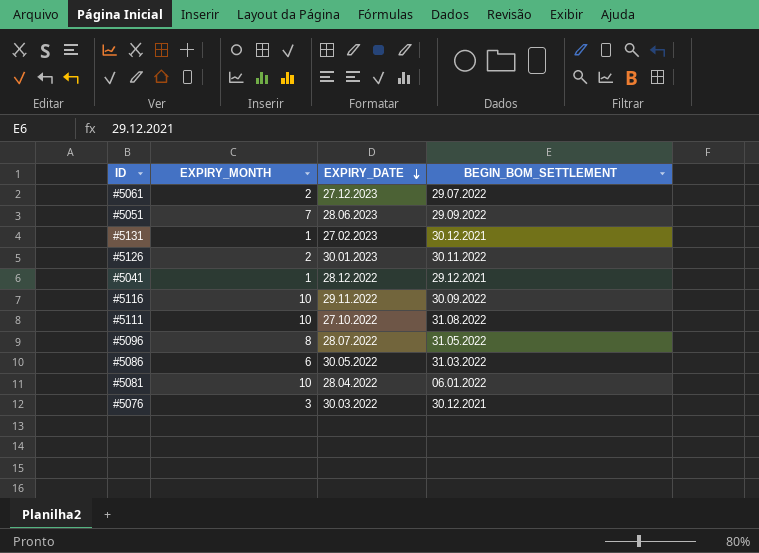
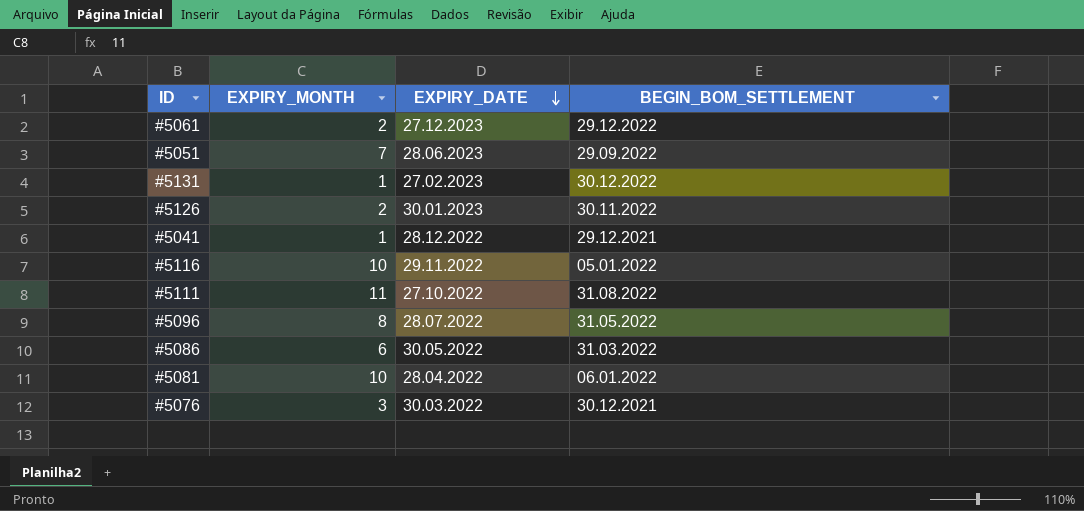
#5061 | BEGIN_BOM_SETTLEMENT: 29.07.2022 -> 29.12.2022
#5131 | BEGIN_BOM_SETTLEMENT: 30.12.2021 -> 30.12.2022
#5116 | BEGIN_BOM_SETTLEMENT: 30.09.2022 -> 05.01.2022
#5111 | EXPIRY_MONTH: 10 -> 11

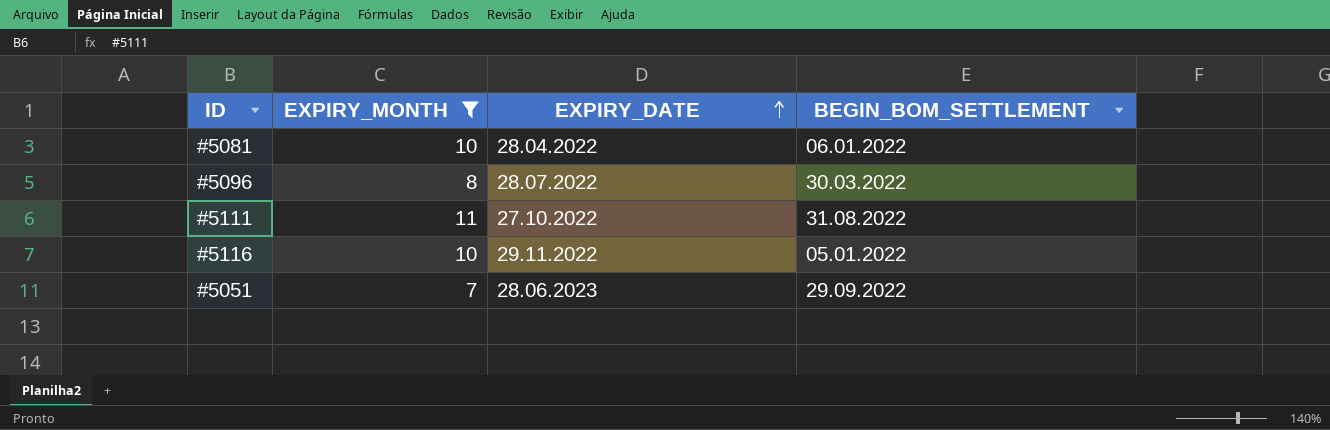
filter: none -> EXPIRY_MONTH >= 7
row order: EXPIRY_DATE descending -> EXPIRY_DATE ascending
#5096 | BEGIN_BOM_SETTLEMENT: 31.05.2022 -> 30.03.2022

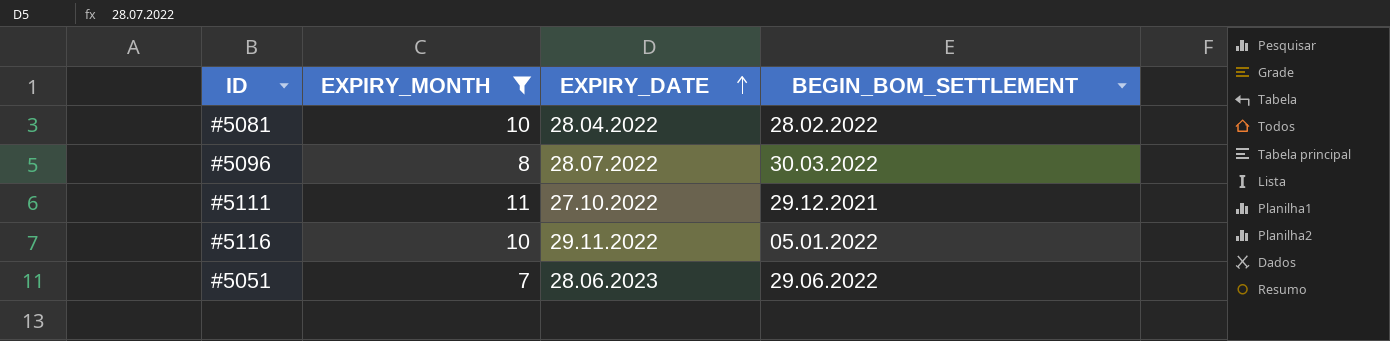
#5081 | BEGIN_BOM_SETTLEMENT: 06.01.2022 -> 28.02.2022
#5111 | BEGIN_BOM_SETTLEMENT: 31.08.2022 -> 29.12.2021
#5051 | BEGIN_BOM_SETTLEMENT: 29.09.2022 -> 29.06.2022

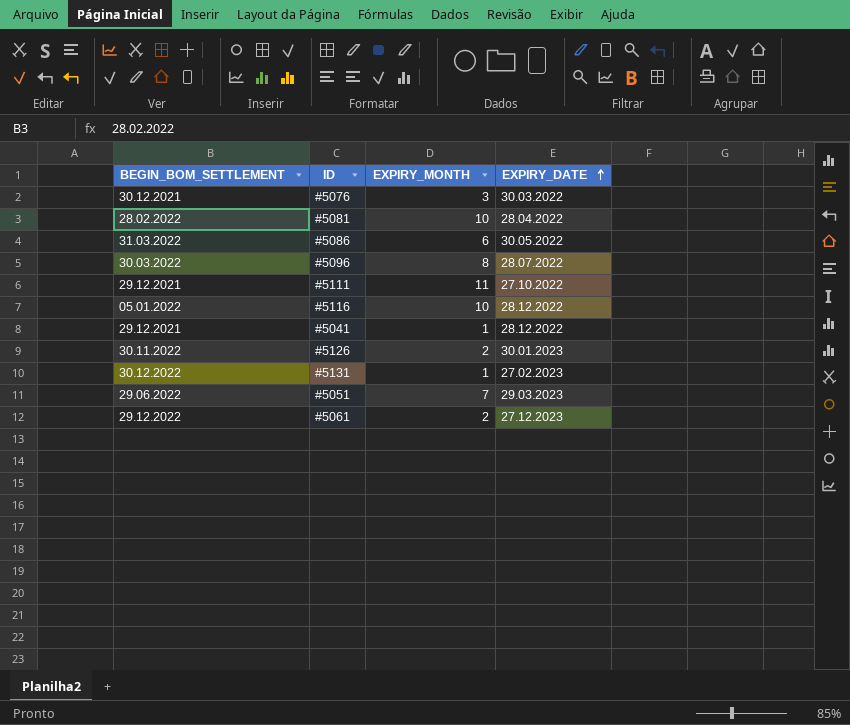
filter: EXPIRY_MONTH >= 7 -> none
column BEGIN_BOM_SETTLEMENT | position: 4 -> 1
#5116 | EXPIRY_DATE: 29.11.2022 -> 28.12.2022
#5051 | EXPIRY_DATE: 28.06.2023 -> 29.03.2023

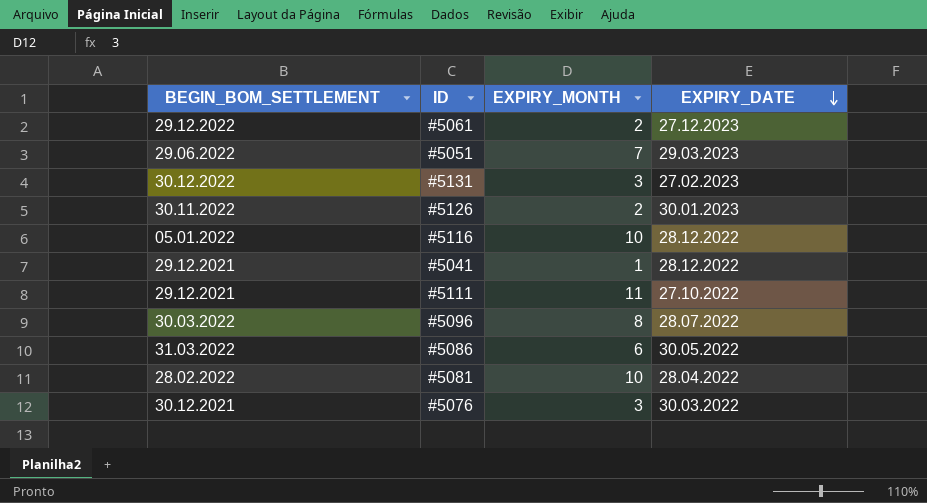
row order: EXPIRY_DATE ascending -> EXPIRY_DATE descending
#5131 | EXPIRY_MONTH: 1 -> 3

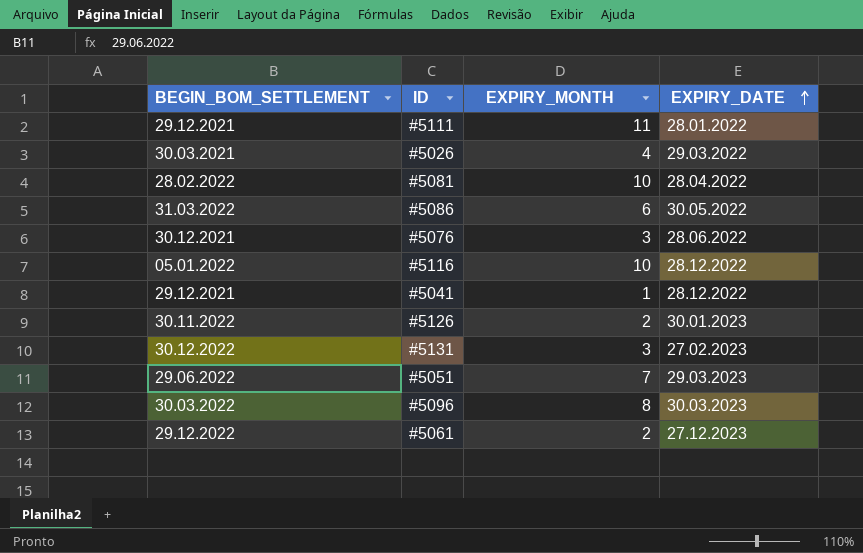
row order: EXPIRY_DATE descending -> EXPIRY_DATE ascending
#5111 | EXPIRY_DATE: 27.10.2022 -> 28.01.2022
row #5026: none -> 30.03.2021 | 4 | 29.03.2022
#5076 | EXPIRY_DATE: 30.03.2022 -> 28.06.2022
#5096 | EXPIRY_DATE: 28.07.2022 -> 30.03.2023

